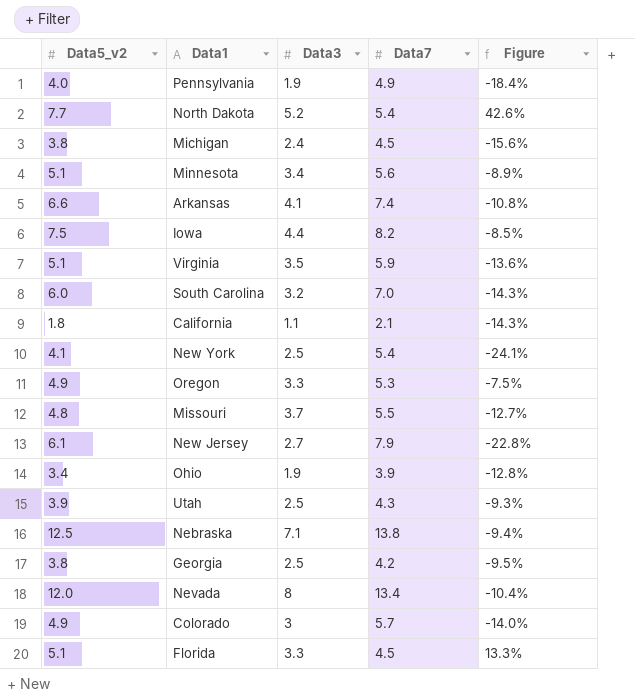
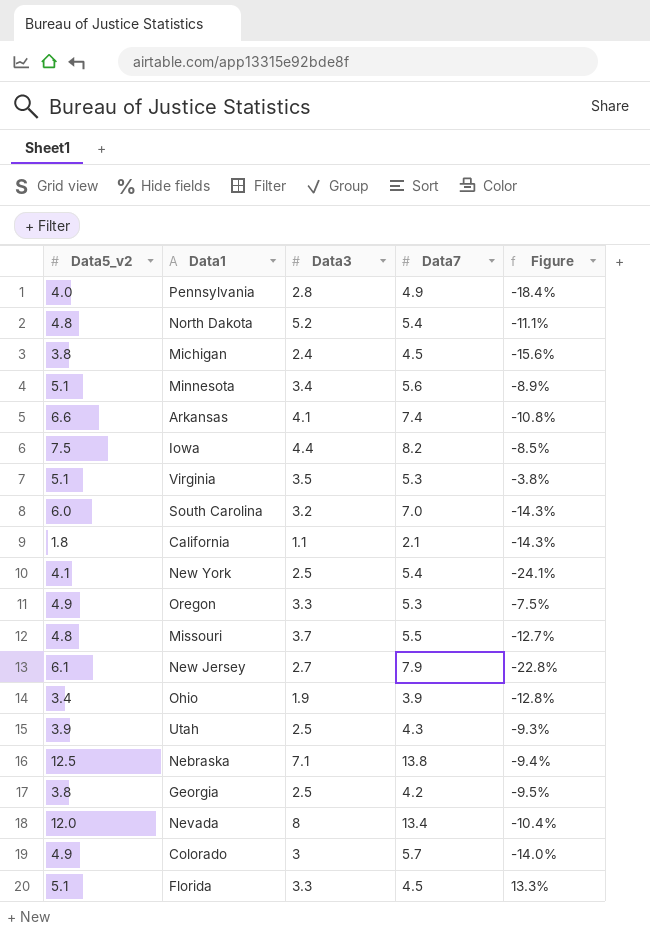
Pennsylvania | Data3: 1.9 -> 2.8
North Dakota | Data5_v2: 7.7 -> 4.8
North Dakota | Figure: 42.6% -> -11.1%
Virginia | Data7: 5.9 -> 5.3
Virginia | Figure: -13.6% -> -3.8%

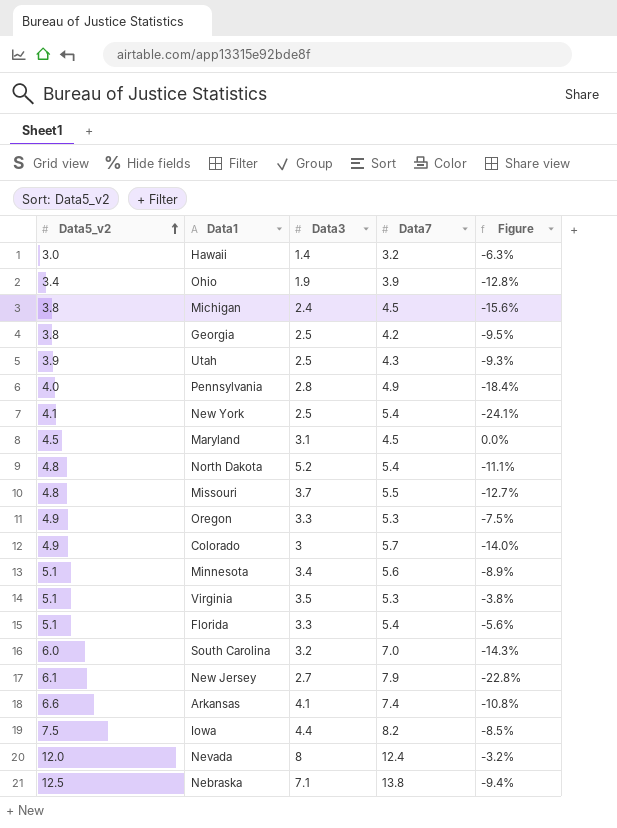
row order: none -> Data5_v2 ascending
row California: 1.8 | 1.1 | 2.1 | -14.3% -> none
row Hawaii: none -> 3.0 | 1.4 | 3.2 | -6.3%
row Maryland: none -> 4.5 | 3.1 | 4.5 | 0.0%
Florida | Data7: 4.5 -> 5.4
Florida | Figure: 13.3% -> -5.6%
Nevada | Data7: 13.4 -> 12.4
Nevada | Figure: -10.4% -> -3.2%

